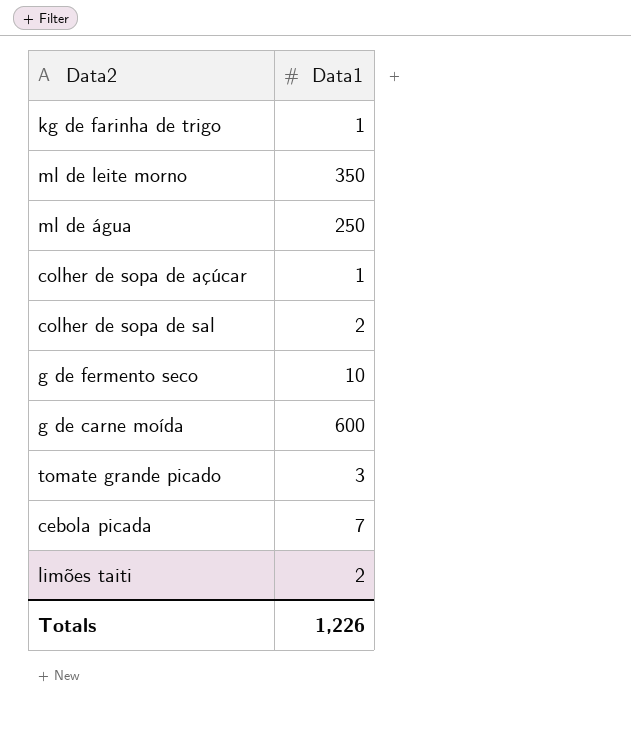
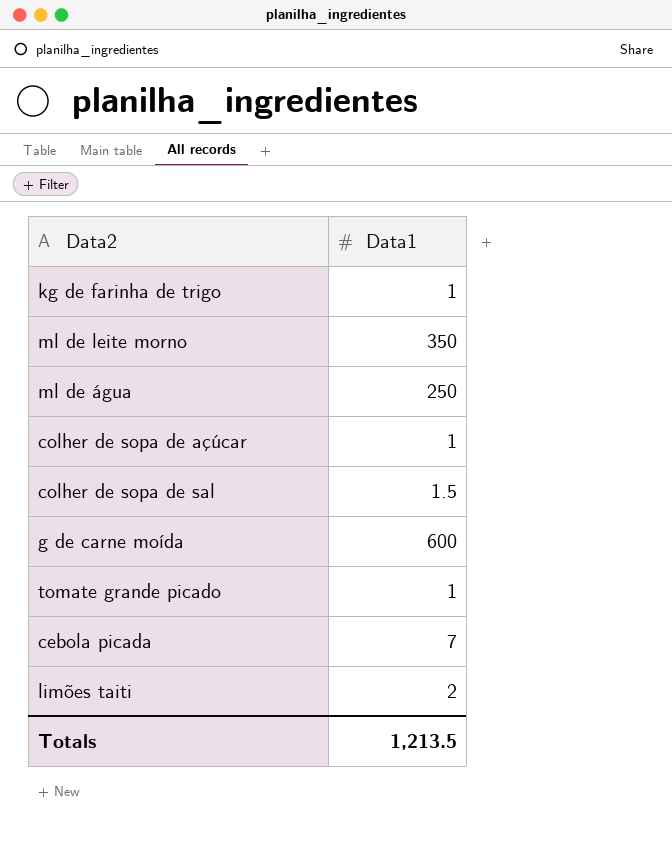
row g de fermento seco: 10 -> none
colher de sopa de sal | Data1: 2 -> 1.5
tomate grande picado | Data1: 3 -> 1
Totals | Data1: 1,226 -> 1,213.5

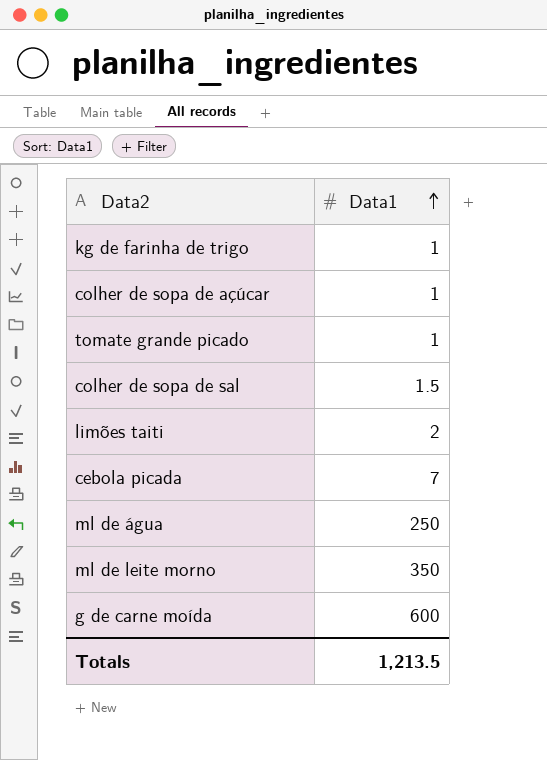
row order: none -> Data1 ascending

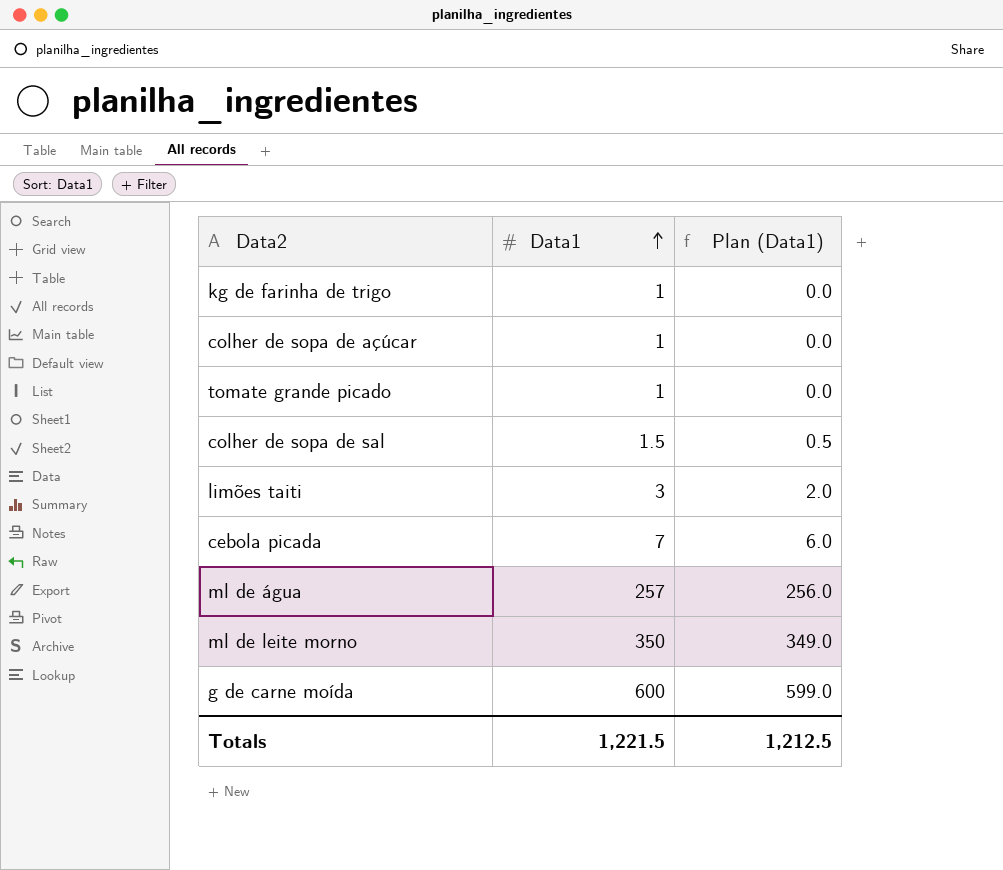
column Plan (Data1) | formula: none -> [Data1] - 1
limões taiti | Data1: 2 -> 3
ml de água | Data1: 250 -> 257
Totals | Data1: 1,213.5 -> 1,221.5

